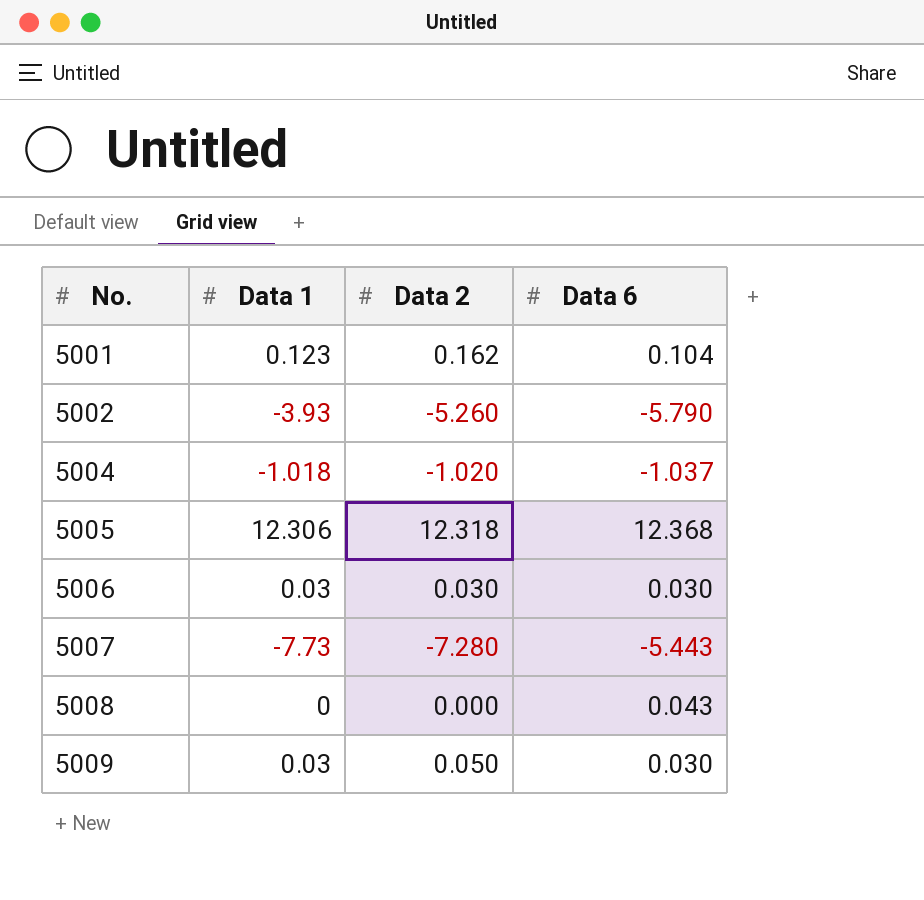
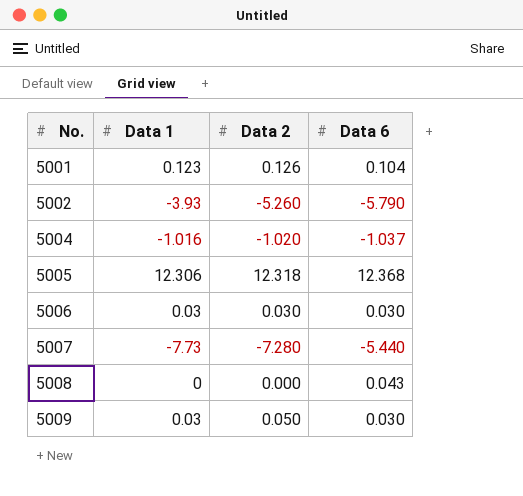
5001 | Data 2: 0.162 -> 0.126
5004 | Data 1: -1.018 -> -1.016
5007 | Data 6: -5.443 -> -5.440

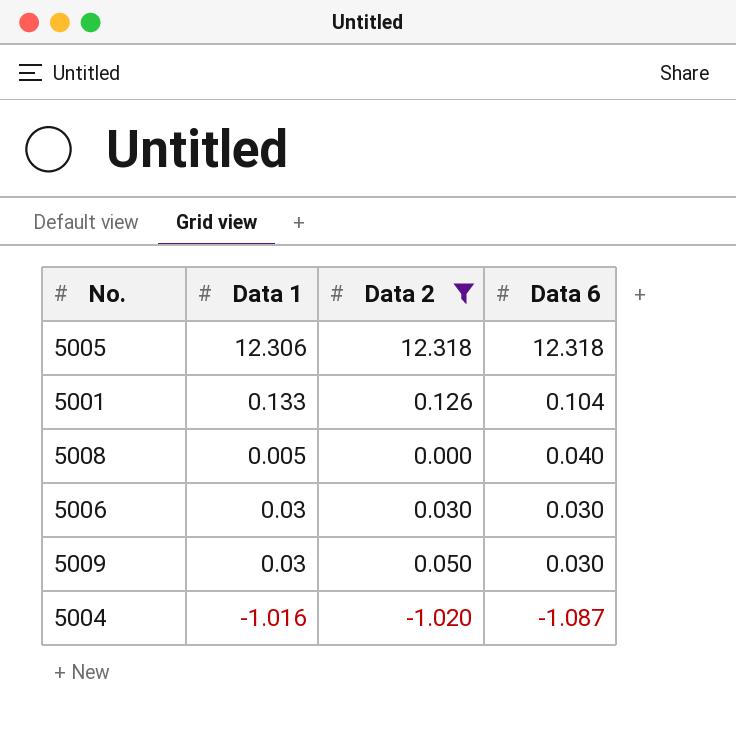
filter: none -> Data 2 >= -1.020
row order: No. ascending -> Data 6 descending
5005 | Data 6: 12.368 -> 12.318
5001 | Data 1: 0.123 -> 0.133
5008 | Data 1: 0 -> 0.005
5008 | Data 6: 0.043 -> 0.040
5004 | Data 6: -1.037 -> -1.087

